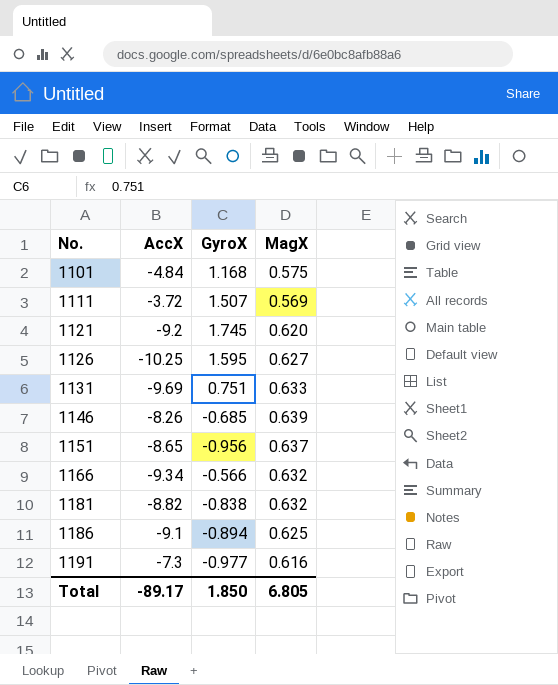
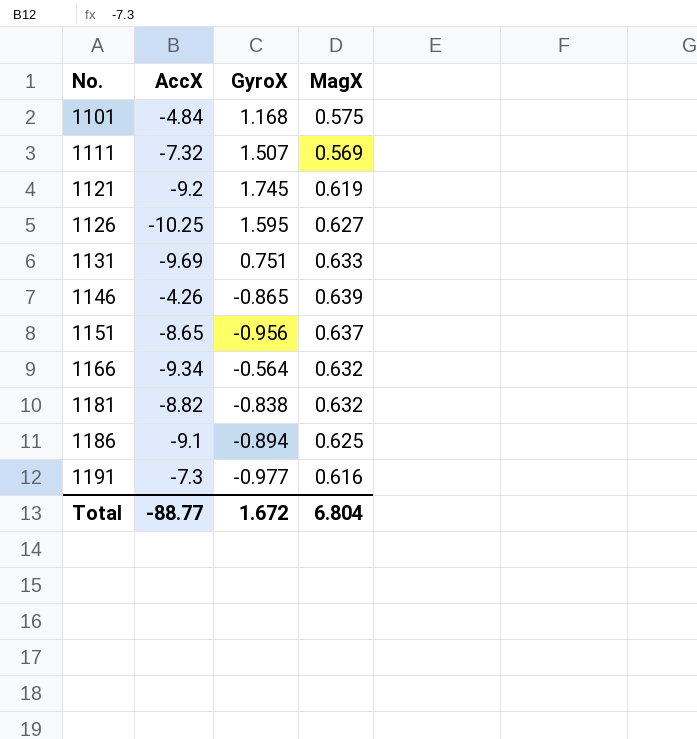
1111 | AccX: -3.72 -> -7.32
1121 | MagX: 0.620 -> 0.619
1146 | AccX: -8.26 -> -4.26
1146 | GyroX: -0.685 -> -0.865
1166 | GyroX: -0.566 -> -0.564
Total | AccX: -89.17 -> -88.77
Total | GyroX: 1.850 -> 1.672
Total | MagX: 6.805 -> 6.804

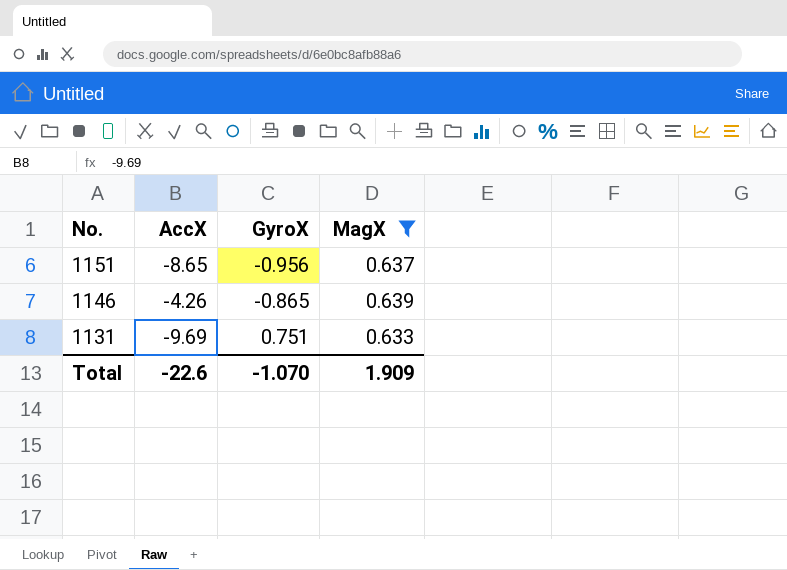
filter: none -> MagX >= 0.633
row order: No. ascending -> No. descending
Total | AccX: -88.77 -> -22.6
Total | GyroX: 1.672 -> -1.070
Total | MagX: 6.804 -> 1.909

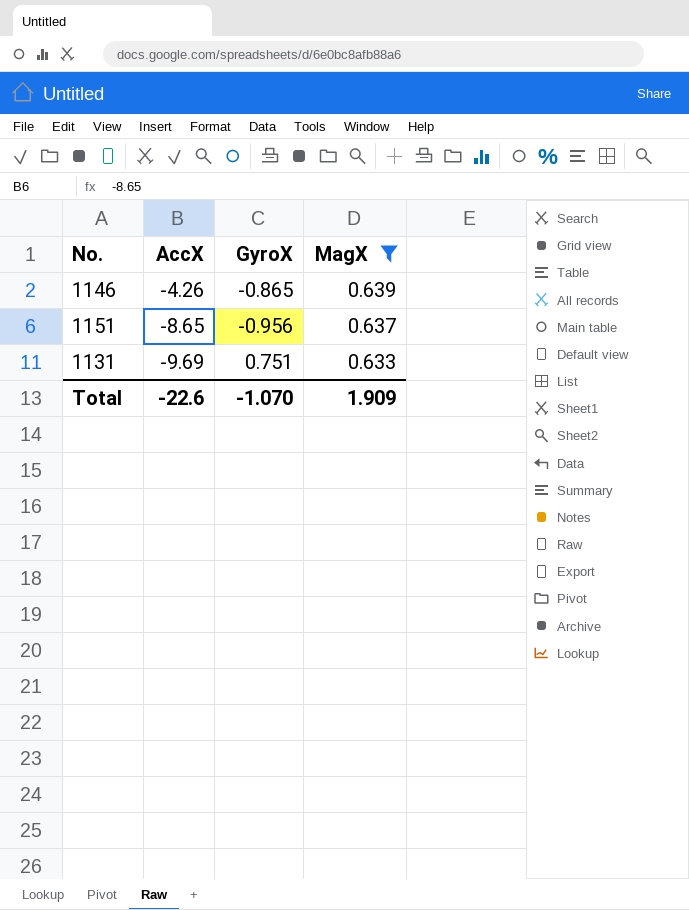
row order: No. descending -> AccX descending

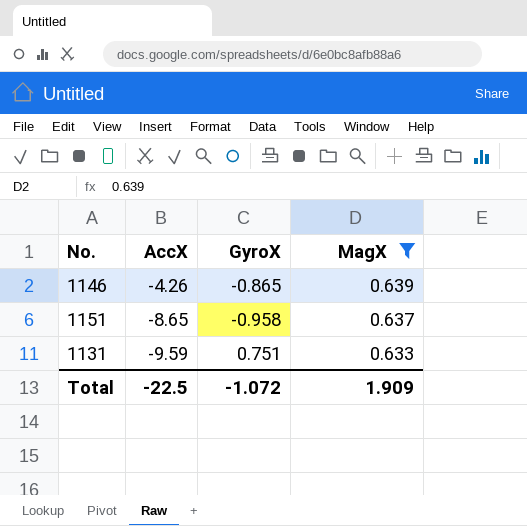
1151 | GyroX: -0.956 -> -0.958
1131 | AccX: -9.69 -> -9.59
Total | AccX: -22.6 -> -22.5
Total | GyroX: -1.070 -> -1.072

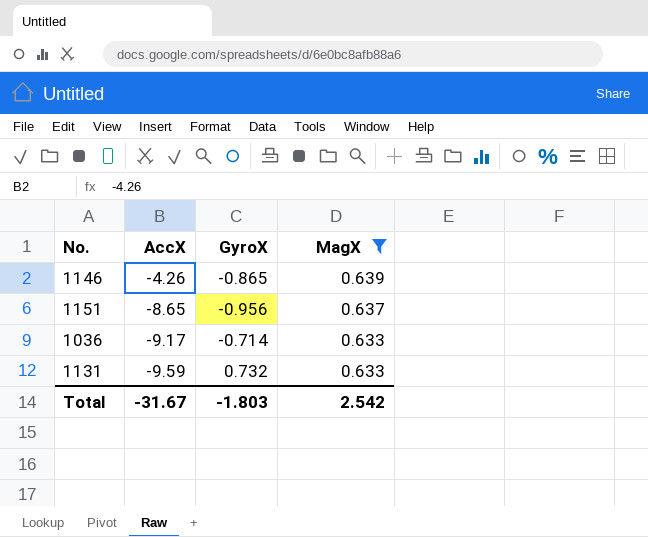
1151 | GyroX: -0.958 -> -0.956
row 1036: none -> -9.17 | -0.714 | 0.633
1131 | GyroX: 0.751 -> 0.732
Total | AccX: -22.5 -> -31.67
Total | GyroX: -1.072 -> -1.803
Total | MagX: 1.909 -> 2.542

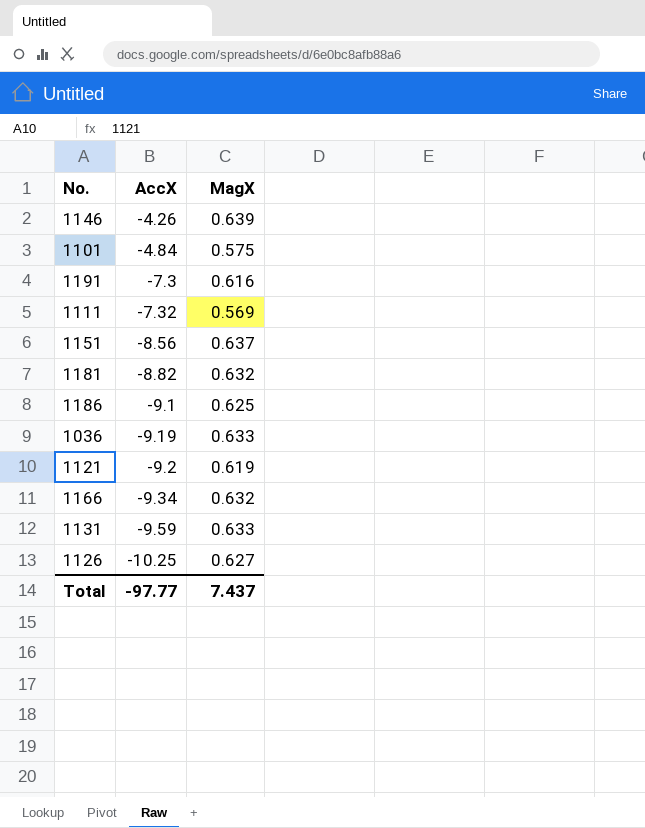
filter: MagX >= 0.633 -> none
column GyroX | position: 3 -> none
1151 | AccX: -8.65 -> -8.56
1036 | AccX: -9.17 -> -9.19
Total | AccX: -31.67 -> -97.77
Total | MagX: 2.542 -> 7.437

